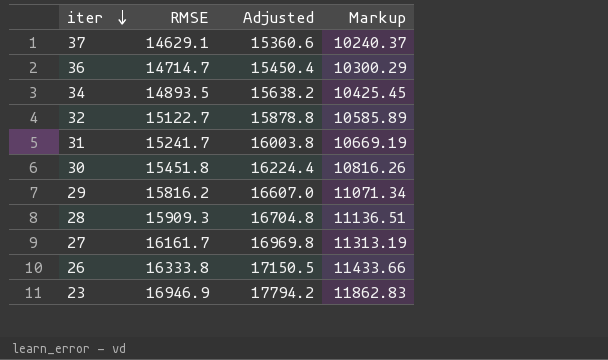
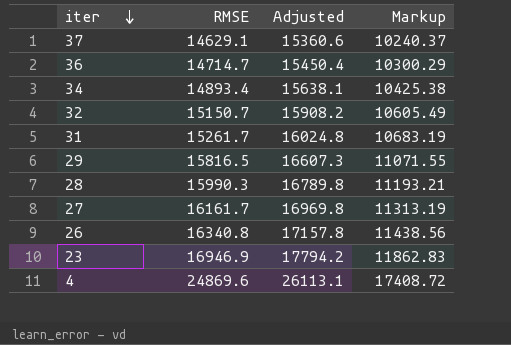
row 30: 15451.8 | 16224.4 | 10816.26 -> none
34 | RMSE: 14893.5 -> 14893.4
34 | Adjusted: 15638.2 -> 15638.1
34 | Markup: 10425.45 -> 10425.38
32 | RMSE: 15122.7 -> 15150.7
32 | Adjusted: 15878.8 -> 15908.2
32 | Markup: 10585.89 -> 10605.49
31 | RMSE: 15241.7 -> 15261.7
31 | Adjusted: 16003.8 -> 16024.8
31 | Markup: 10669.19 -> 10683.19
29 | RMSE: 15816.2 -> 15816.5
29 | Adjusted: 16607.0 -> 16607.3
29 | Markup: 11071.34 -> 11071.55
28 | RMSE: 15909.3 -> 15990.3
28 | Adjusted: 16704.8 -> 16789.8
28 | Markup: 11136.51 -> 11193.21
26 | RMSE: 16333.8 -> 16340.8
26 | Adjusted: 17150.5 -> 17157.8
26 | Markup: 11433.66 -> 11438.56
row 4: none -> 24869.6 | 26113.1 | 17408.72

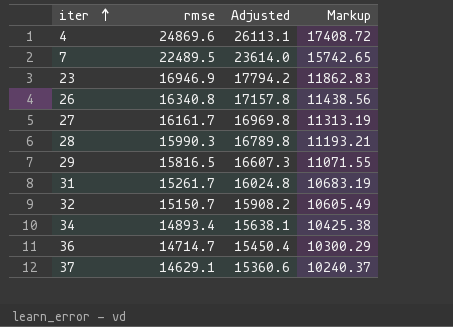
row order: iter descending -> iter ascending
column name: RMSE -> rmse
row 7: none -> 22489.5 | 23614.0 | 15742.65

